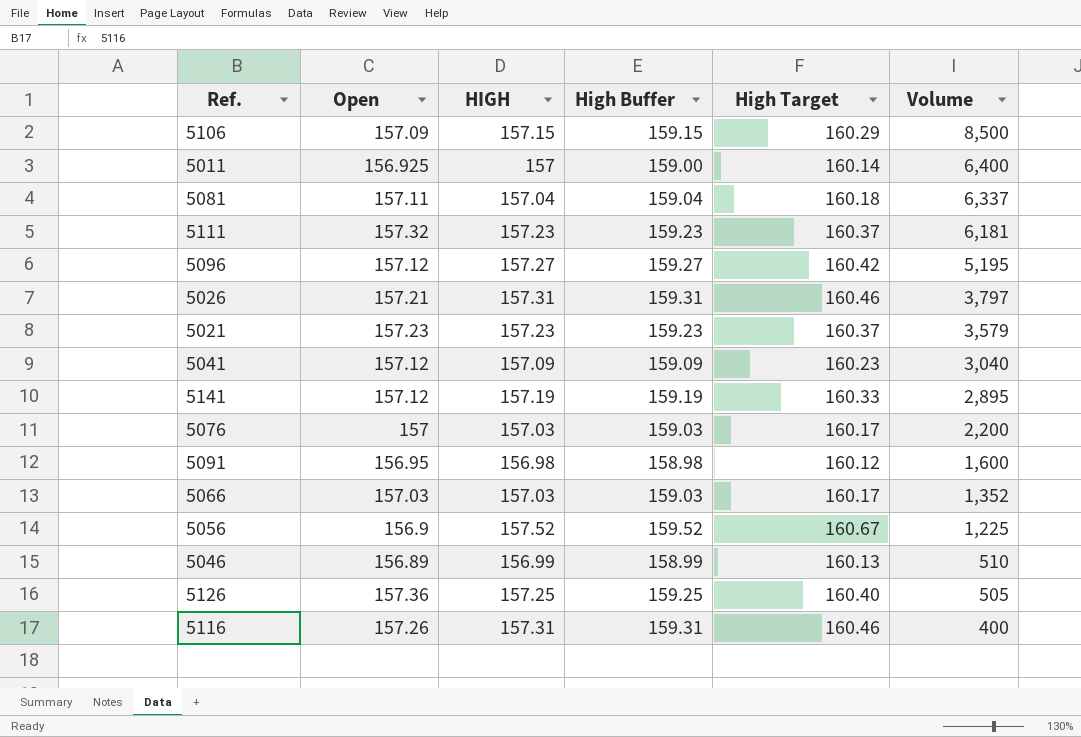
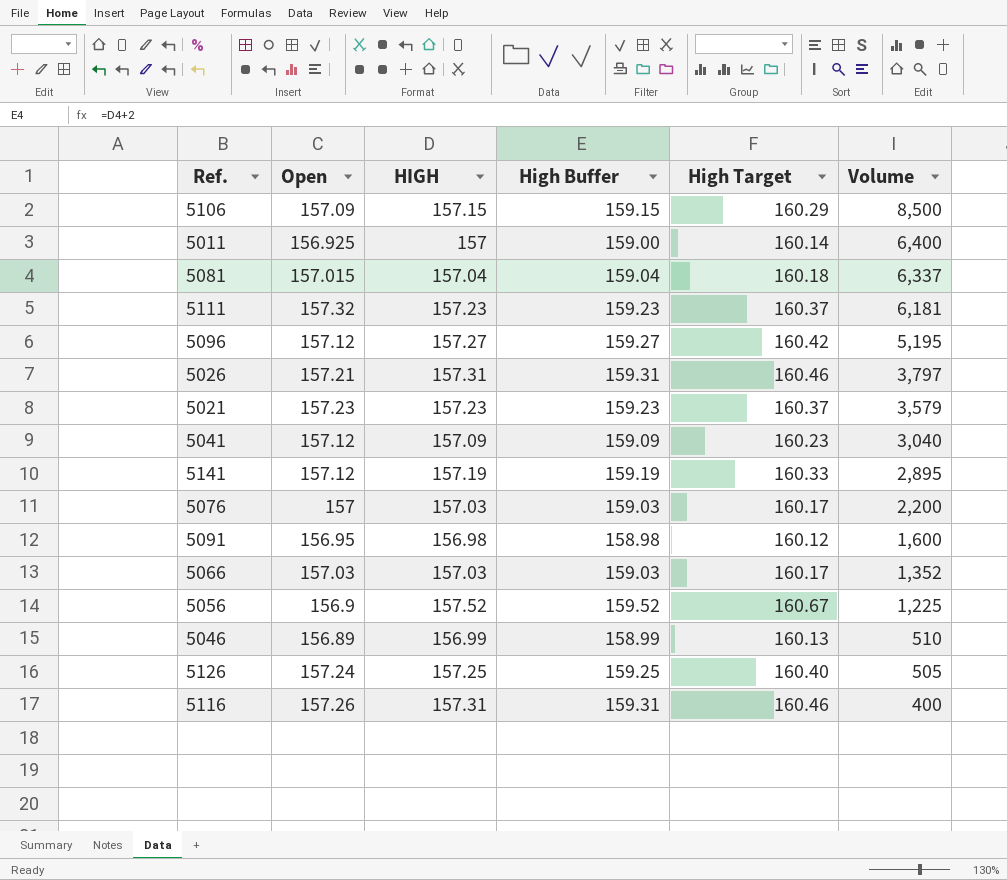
5081 | Open: 157.11 -> 157.015
5126 | Open: 157.36 -> 157.24

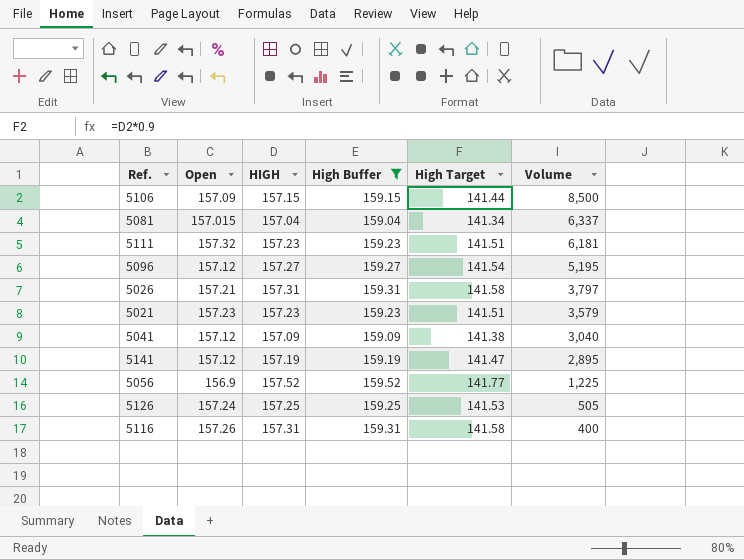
filter: none -> High Buffer >= 159.04
column High Target | formula: [HIGH] * 1.02 -> [HIGH] * 0.9

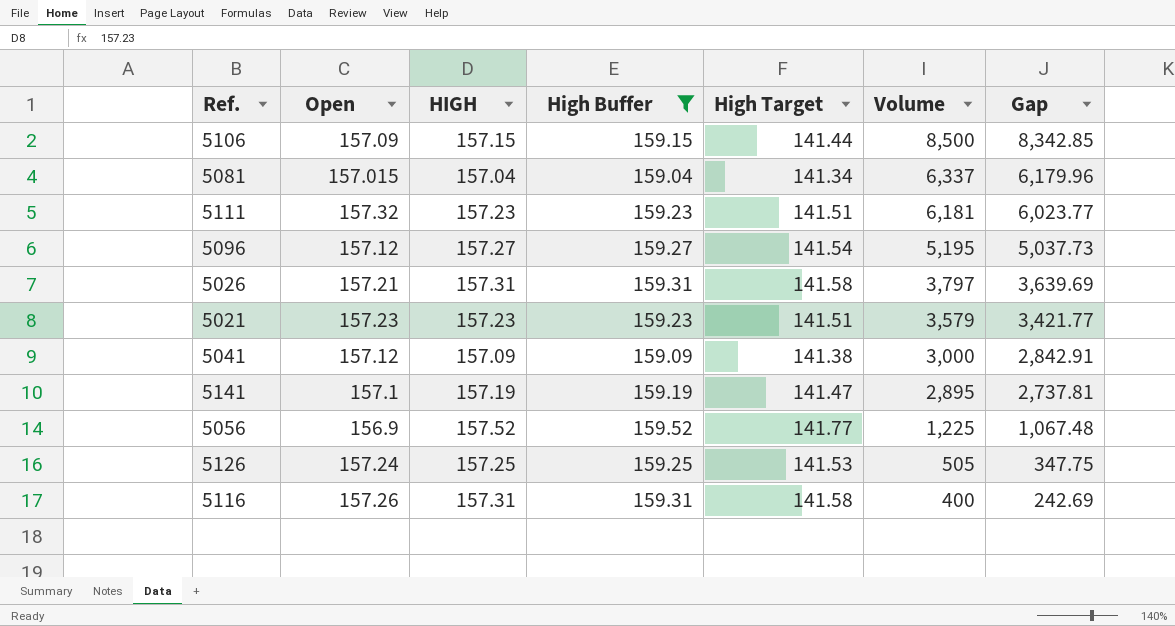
column Gap | formula: none -> [Volume] - [HIGH]
5041 | Volume: 3,040 -> 3,000
5141 | Open: 157.12 -> 157.1

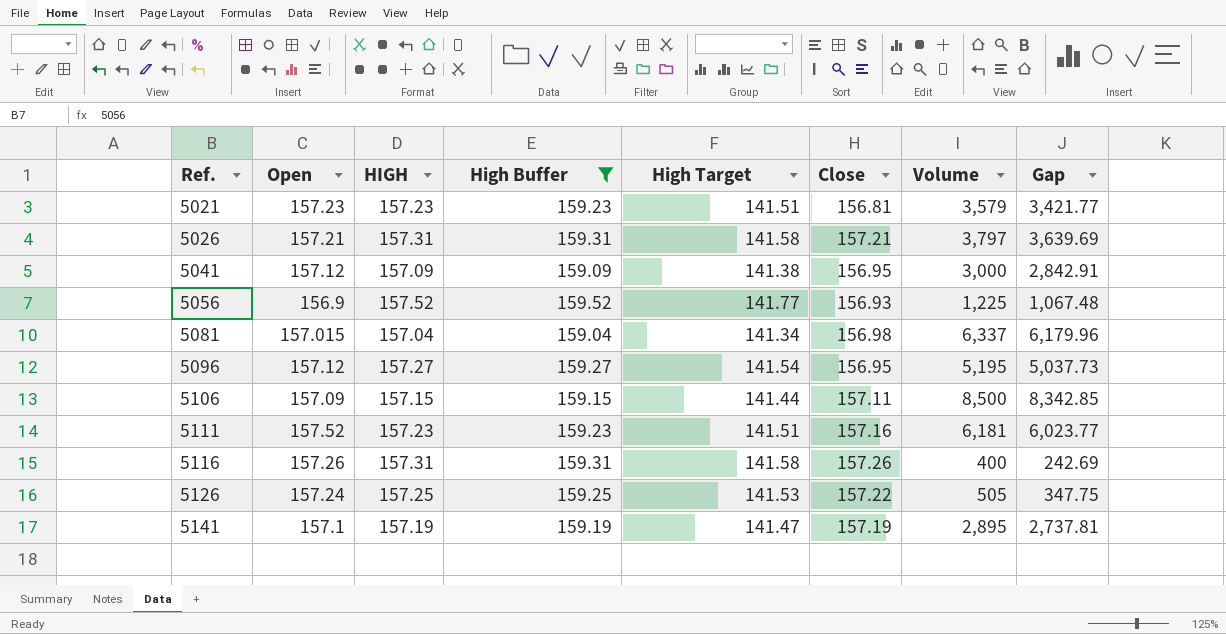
row order: Volume descending -> Ref. ascending
column Close | position: none -> 6
5111 | Open: 157.32 -> 157.52

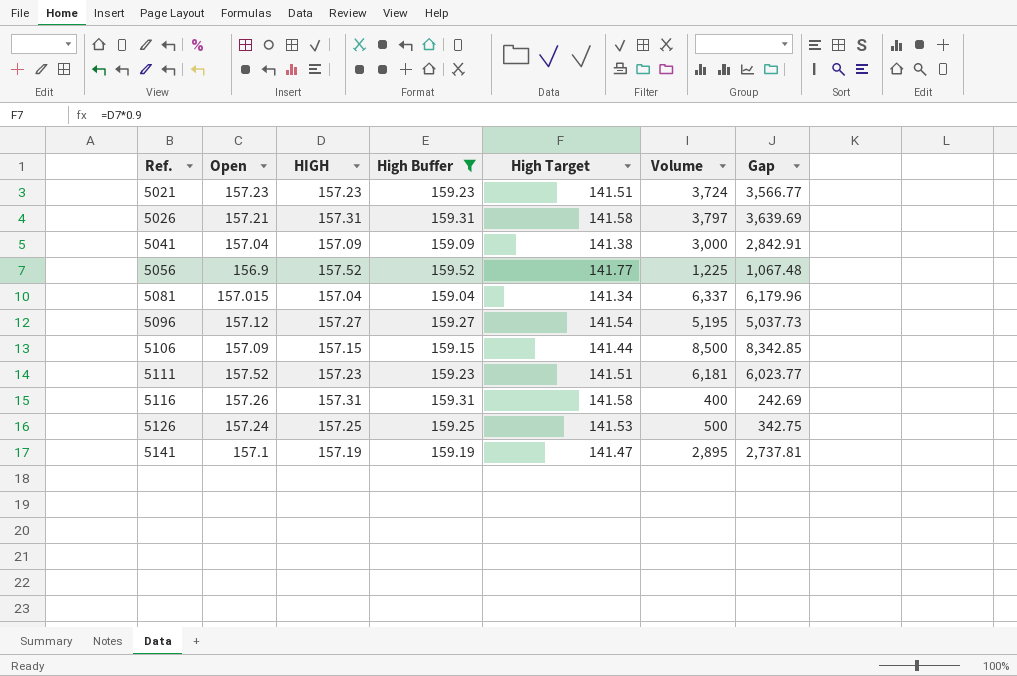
column Close | position: 6 -> none
5021 | Volume: 3,579 -> 3,724
5021 | Gap: 3,421.77 -> 3,566.77
5041 | Open: 157.12 -> 157.04
5126 | Volume: 505 -> 500
5126 | Gap: 347.75 -> 342.75

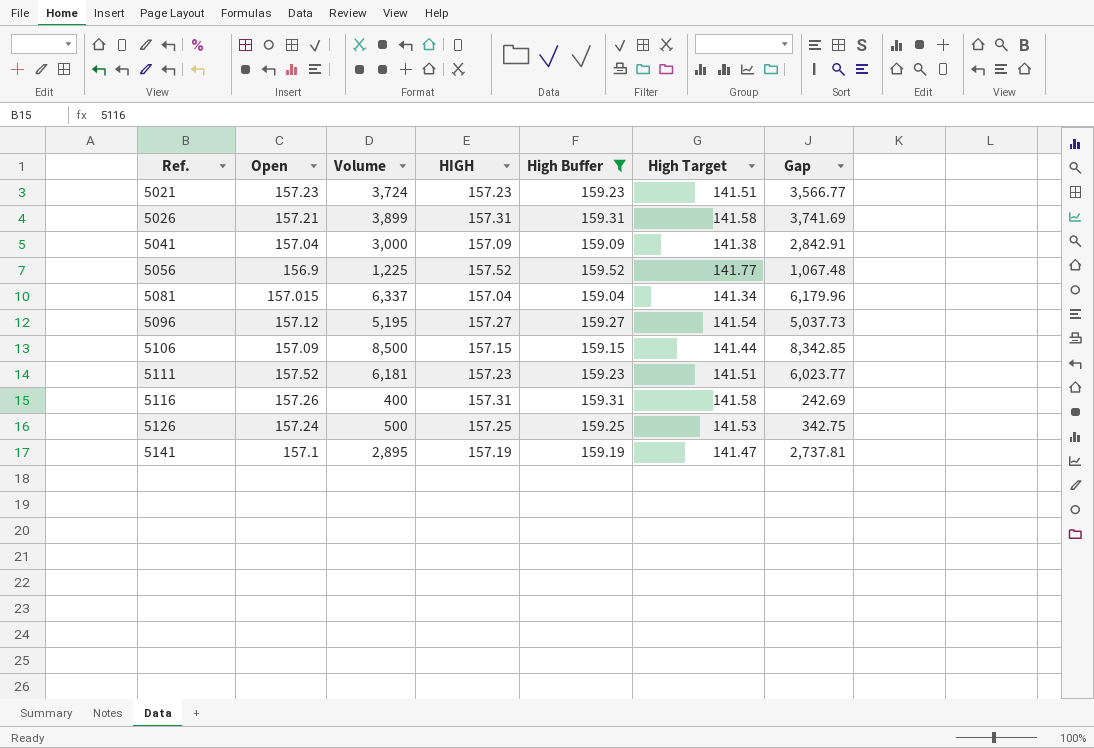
column Volume | position: 6 -> 3
5026 | Volume: 3,797 -> 3,899
5026 | Gap: 3,639.69 -> 3,741.69

